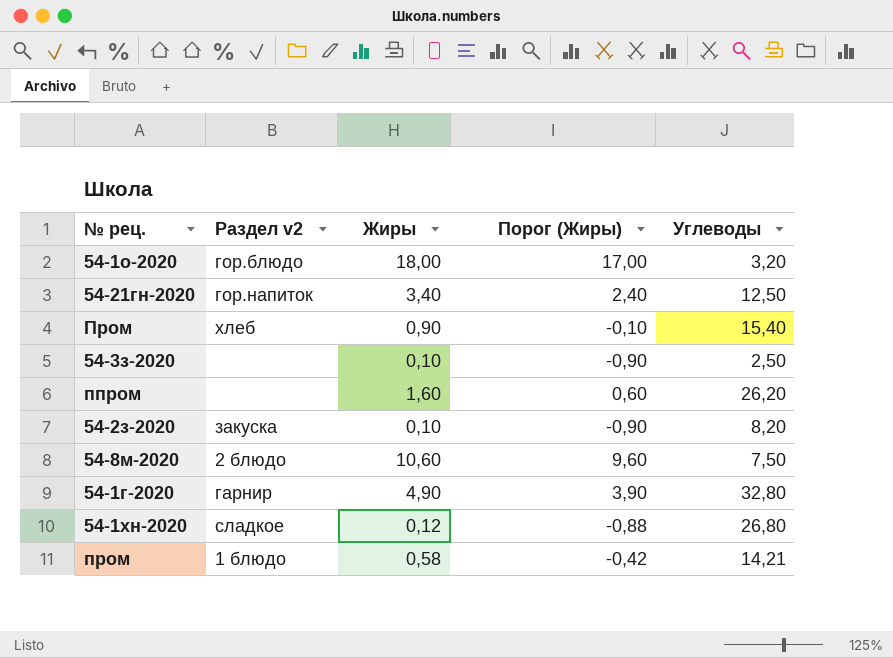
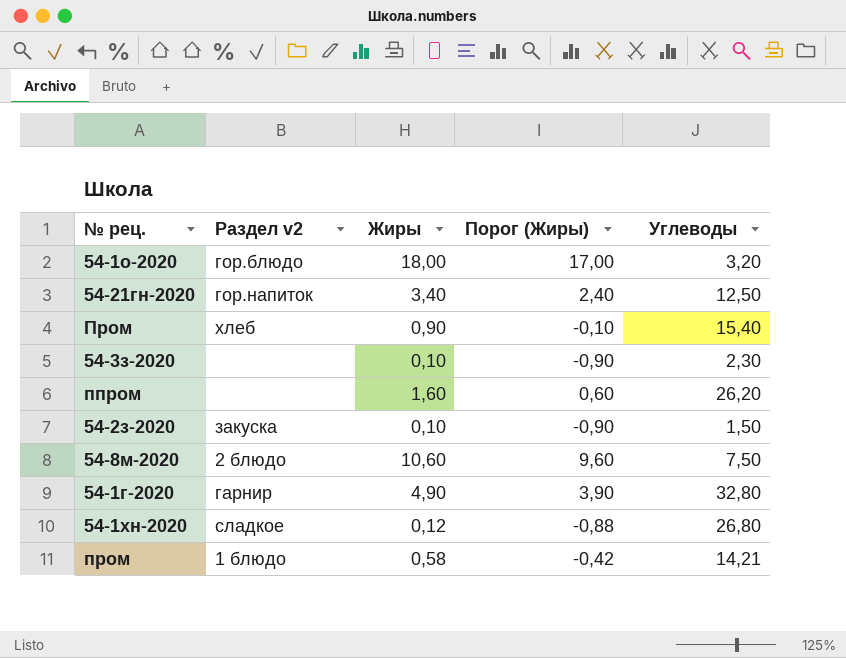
54-3з-2020 | Углеводы: 2,50 -> 2,30
54-2з-2020 | Углеводы: 8,20 -> 1,50

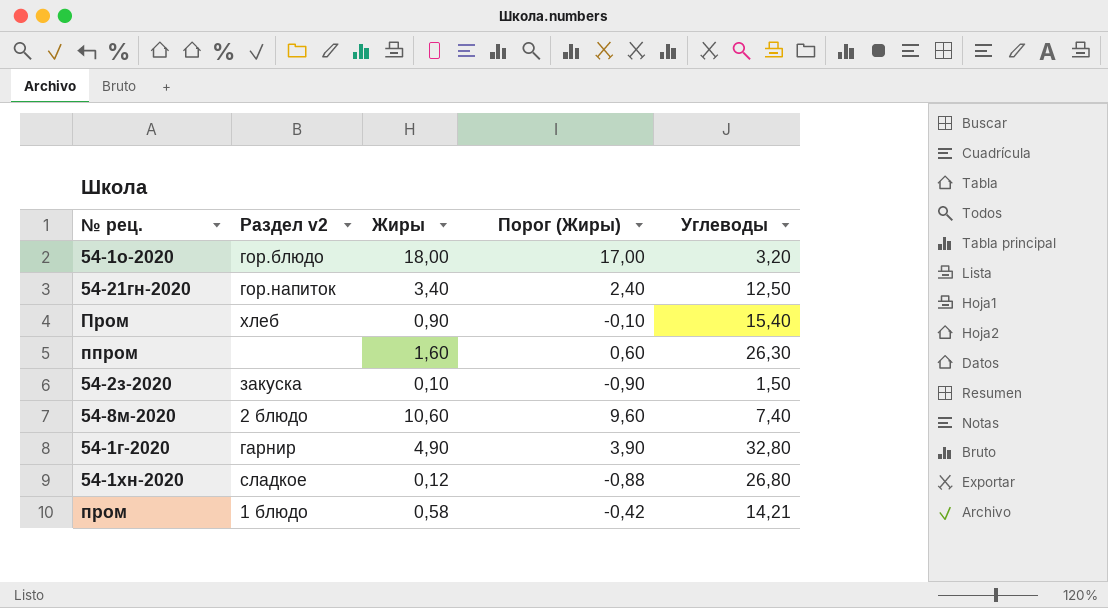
row 54-3з-2020: none | 0,10 | -0,90 | 2,30 -> none
ппром | Углеводы: 26,20 -> 26,30
54-8м-2020 | Углеводы: 7,50 -> 7,40

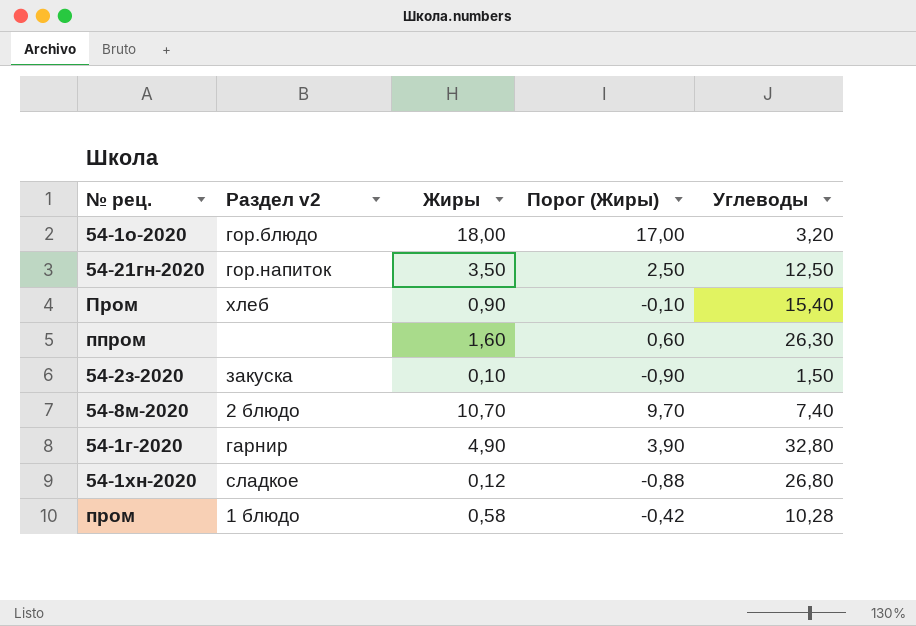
54-21гн-2020 | Жиры: 3,40 -> 3,50
54-21гн-2020 | Порог (Жиры): 2,40 -> 2,50
54-8м-2020 | Жиры: 10,60 -> 10,70
54-8м-2020 | Порог (Жиры): 9,60 -> 9,70
пром | Углеводы: 14,21 -> 10,28

